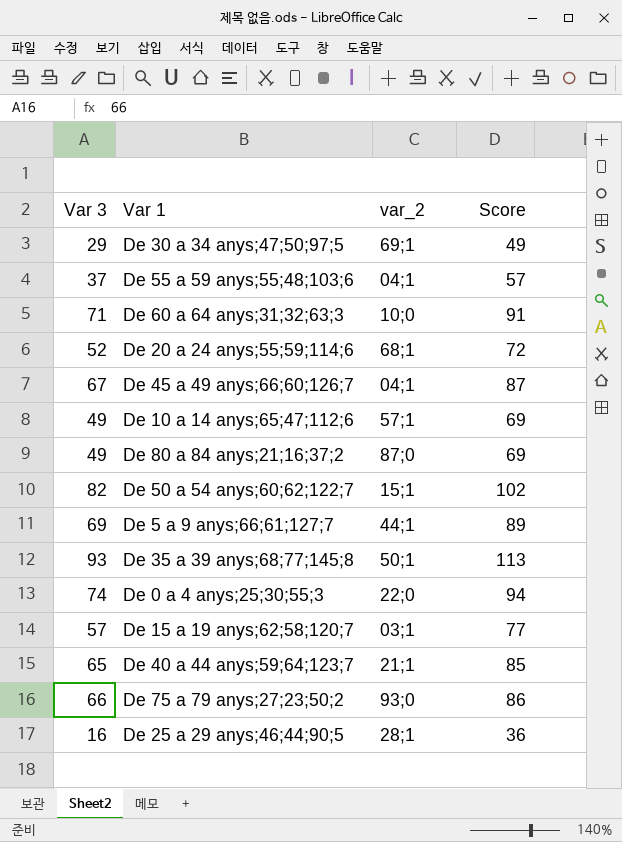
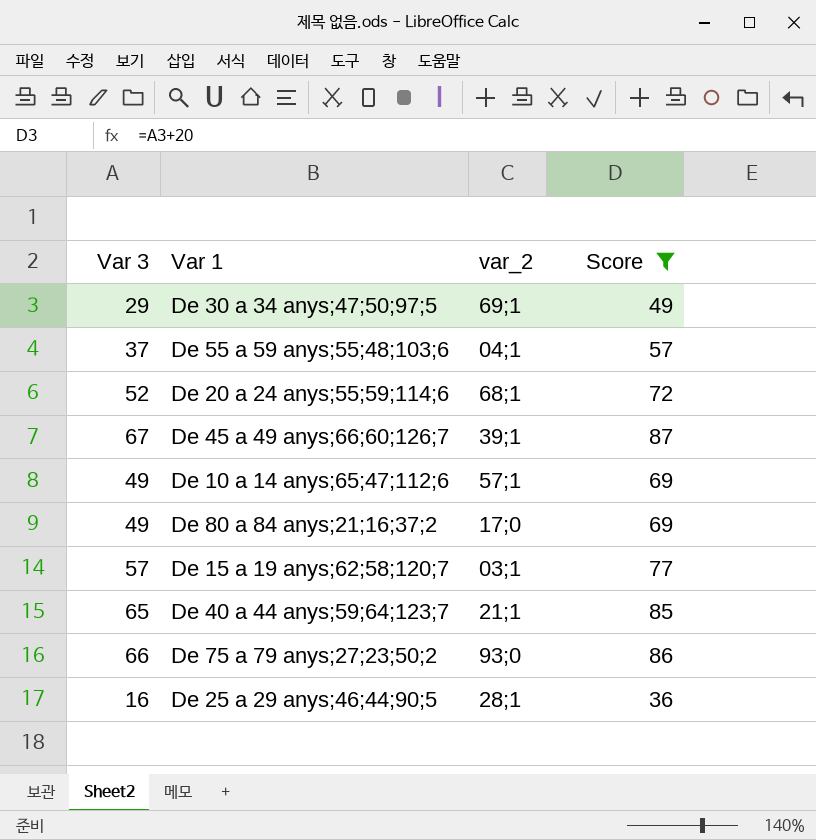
filter: none -> Score <= 87
De 45 a 49 anys;66;60;126;7 | var_2: 04;1 -> 39;1
De 80 a 84 anys;21;16;37;2 | var_2: 87;0 -> 17;0

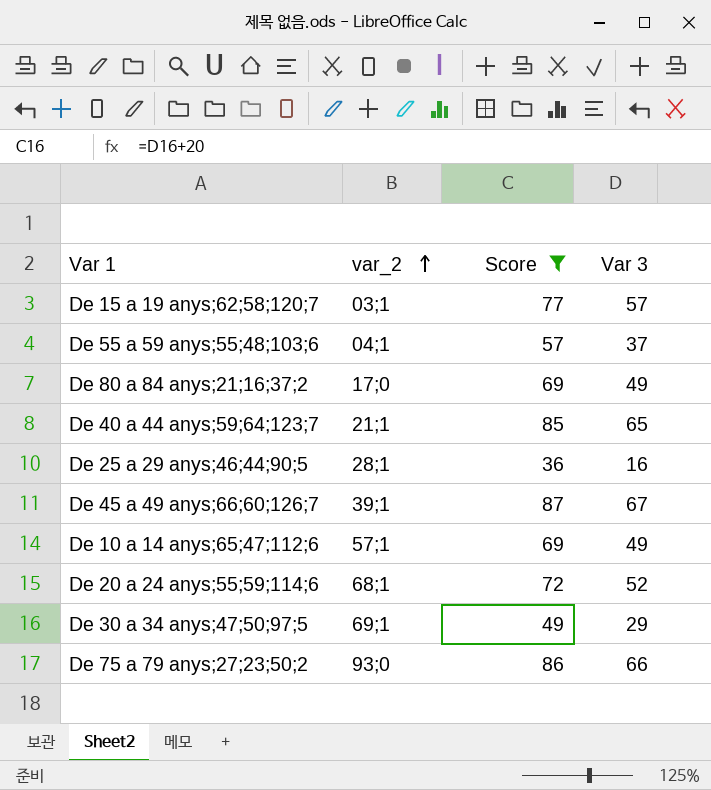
row order: none -> var_2 ascending
column Var 3 | position: 1 -> 4

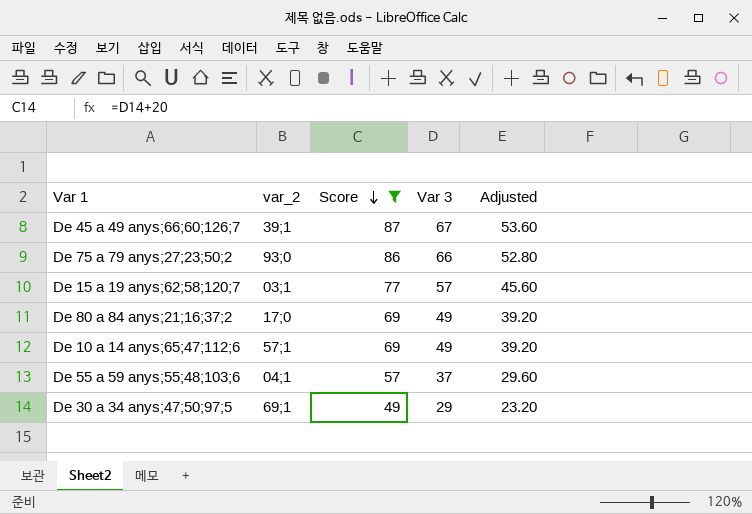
row order: var_2 ascending -> Score descending
column Adjusted | formula: none -> [Var 3] * 0.8
row De 40 a 44 anys;59;64;123;7: 21;1 | 85 | 65 -> none
row De 25 a 29 anys;46;44;90;5: 28;1 | 36 | 16 -> none
row De 20 a 24 anys;55;59;114;6: 68;1 | 72 | 52 -> none

